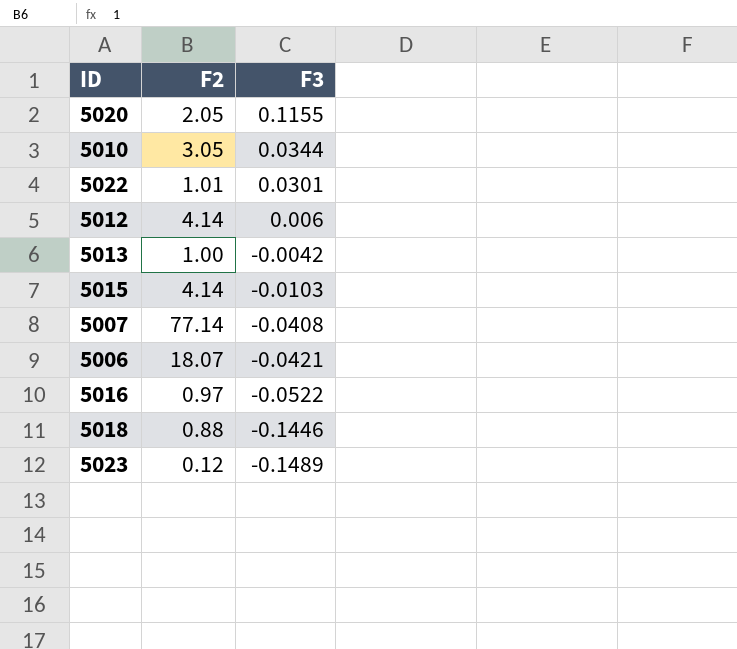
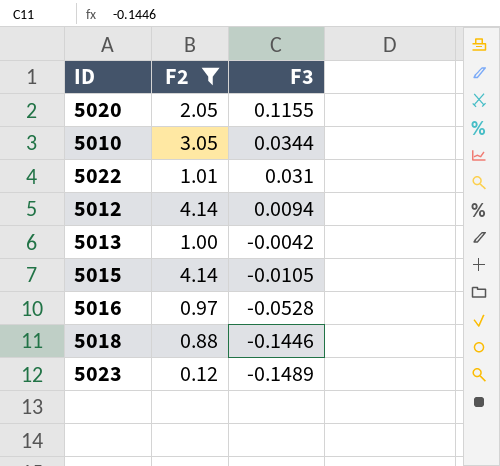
filter: none -> F2 <= 4.14
5022 | F3: 0.0301 -> 0.031
5012 | F3: 0.006 -> 0.0094
5015 | F3: -0.0103 -> -0.0105
5016 | F3: -0.0522 -> -0.0528

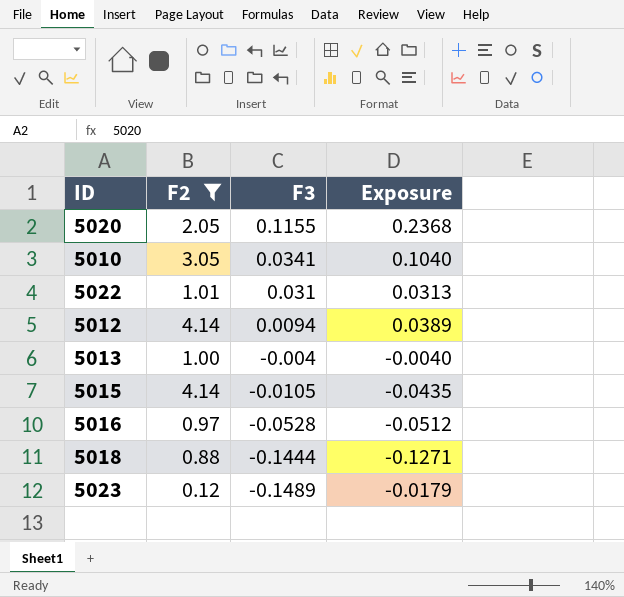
column Exposure | formula: none -> [F2] * [F3]
5010 | F3: 0.0344 -> 0.0341
5013 | F3: -0.0042 -> -0.004
5018 | F3: -0.1446 -> -0.1444

